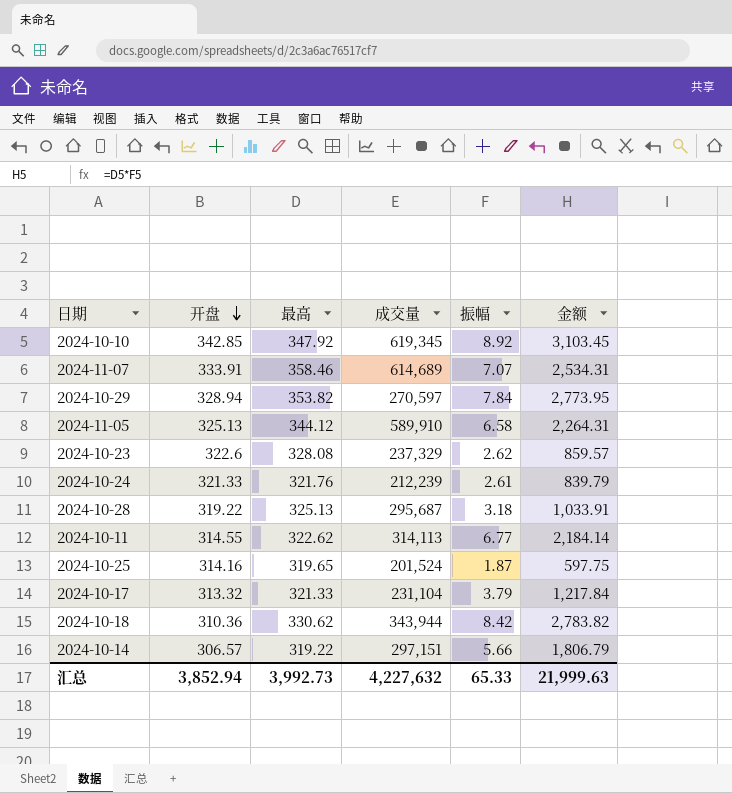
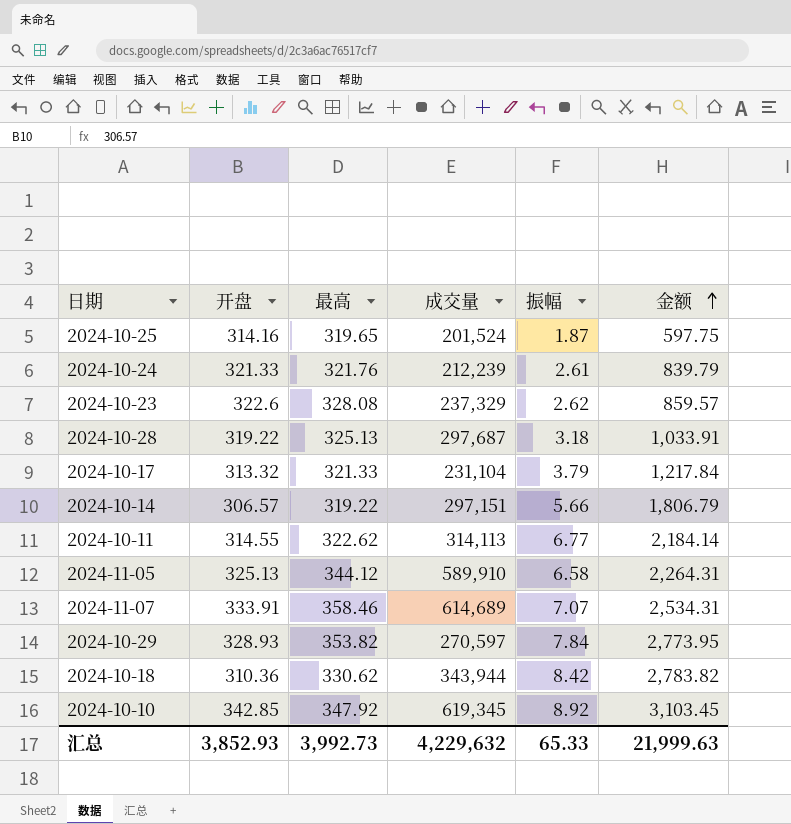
row order: 开盘 descending -> 金额 ascending
2024-10-28 | 成交量: 295,687 -> 297,687
2024-10-29 | 开盘: 328.94 -> 328.93
汇总 | 开盘: 3,852.94 -> 3,852.93
汇总 | 成交量: 4,227,632 -> 4,229,632

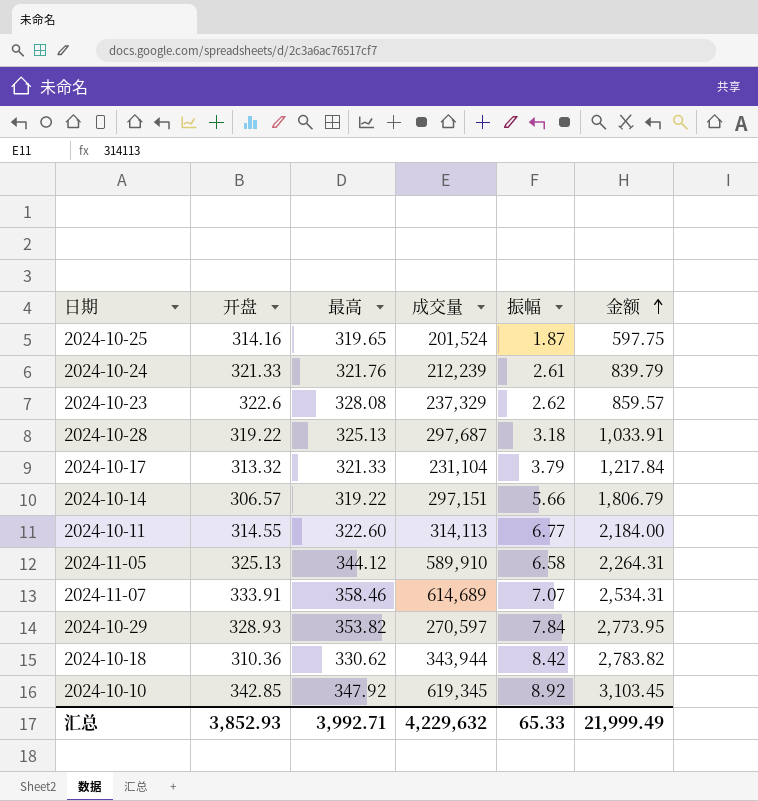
2024-10-11 | 最高: 322.62 -> 322.60
2024-10-11 | 金额: 2,184.14 -> 2,184.00
汇总 | 最高: 3,992.73 -> 3,992.71
汇总 | 金额: 21,999.63 -> 21,999.49

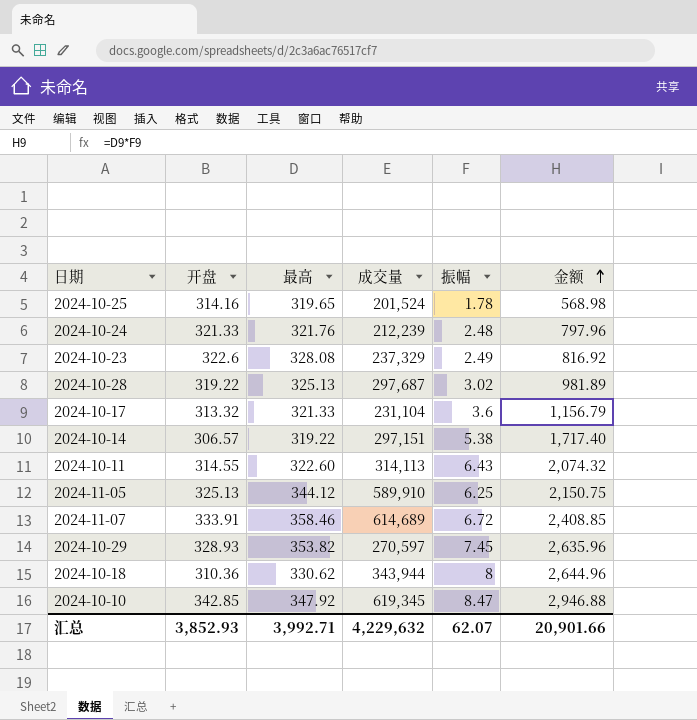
2024-10-25 | 振幅: 1.87 -> 1.78
2024-10-25 | 金额: 597.75 -> 568.98
2024-10-24 | 振幅: 2.61 -> 2.48
2024-10-24 | 金额: 839.79 -> 797.96
2024-10-23 | 振幅: 2.62 -> 2.49
2024-10-23 | 金额: 859.57 -> 816.92
2024-10-28 | 振幅: 3.18 -> 3.02
2024-10-28 | 金额: 1,033.91 -> 981.89
2024-10-17 | 振幅: 3.79 -> 3.6
2024-10-17 | 金额: 1,217.84 -> 1,156.79
2024-10-14 | 振幅: 5.66 -> 5.38
2024-10-14 | 金额: 1,806.79 -> 1,717.40
2024-10-11 | 振幅: 6.77 -> 6.43
2024-10-11 | 金额: 2,184.00 -> 2,074.32
2024-11-05 | 振幅: 6.58 -> 6.25
2024-11-05 | 金额: 2,264.31 -> 2,150.75
2024-11-07 | 振幅: 7.07 -> 6.72
2024-11-07 | 金额: 2,534.31 -> 2,408.85
2024-10-29 | 振幅: 7.84 -> 7.45
2024-10-29 | 金额: 2,773.95 -> 2,635.96
2024-10-18 | 振幅: 8.42 -> 8
2024-10-18 | 金额: 2,783.82 -> 2,644.96
2024-10-10 | 振幅: 8.92 -> 8.47
2024-10-10 | 金额: 3,103.45 -> 2,946.88
汇总 | 振幅: 65.33 -> 62.07
汇总 | 金额: 21,999.49 -> 20,901.66

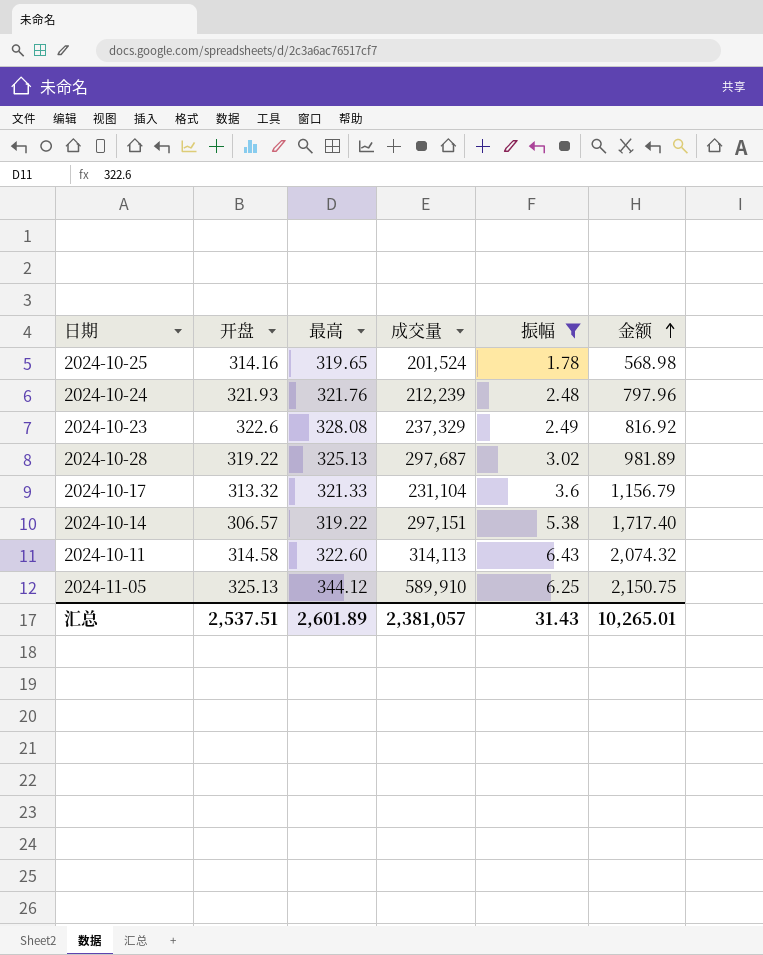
filter: none -> 振幅 <= 6.43
2024-10-24 | 开盘: 321.33 -> 321.93
2024-10-11 | 开盘: 314.55 -> 314.58
汇总 | 开盘: 3,852.93 -> 2,537.51
汇总 | 最高: 3,992.71 -> 2,601.89
汇总 | 成交量: 4,229,632 -> 2,381,057
汇总 | 振幅: 62.07 -> 31.43
汇总 | 金额: 20,901.66 -> 10,265.01

